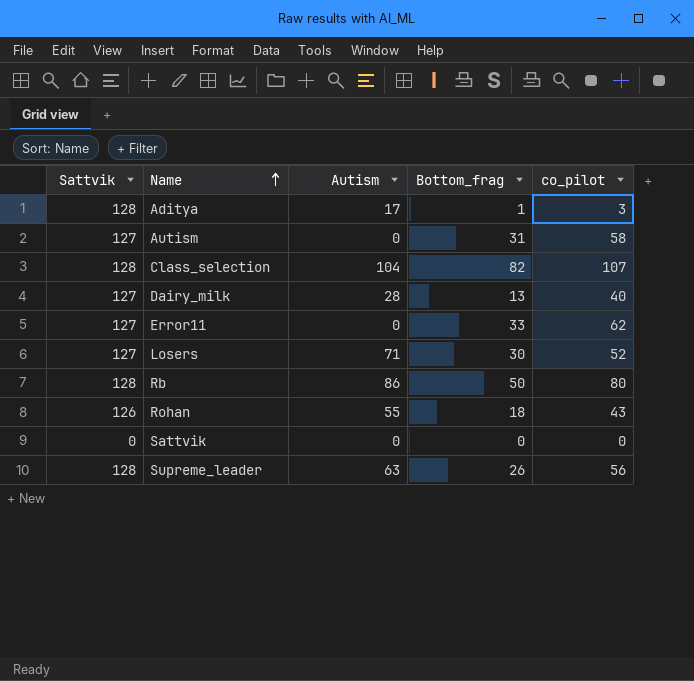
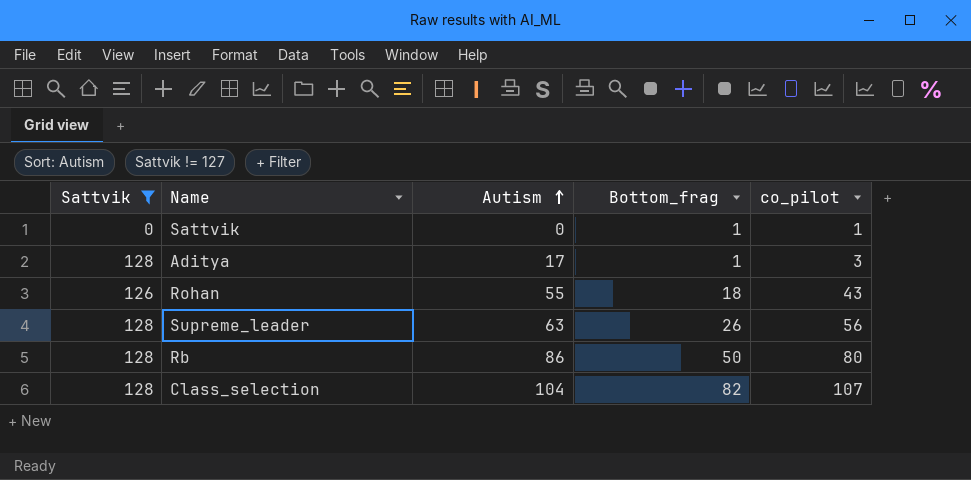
filter: none -> Sattvik != 127
row order: Name ascending -> Autism ascending
Sattvik | Bottom_frag: 0 -> 1
Sattvik | co_pilot: 0 -> 1

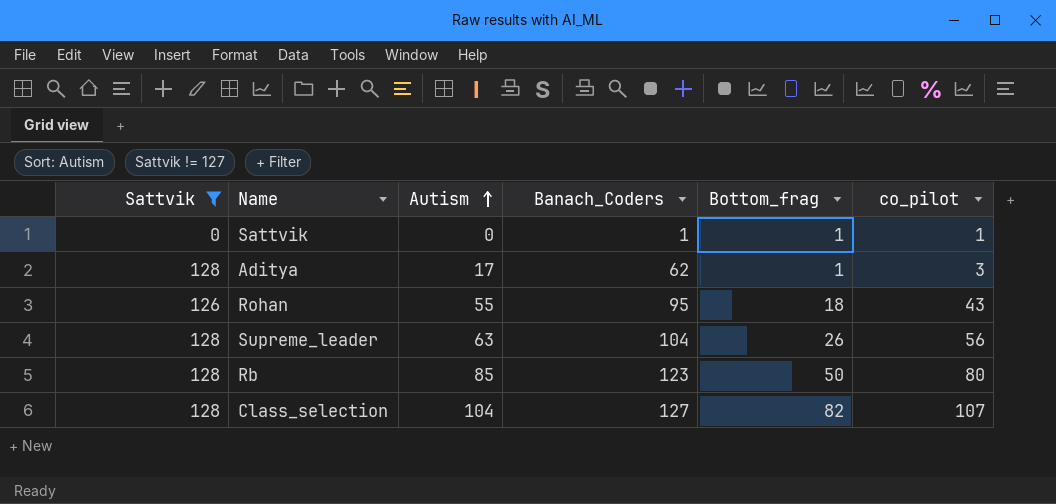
column Banach_Coders | position: none -> 4
Rb | Autism: 86 -> 85

